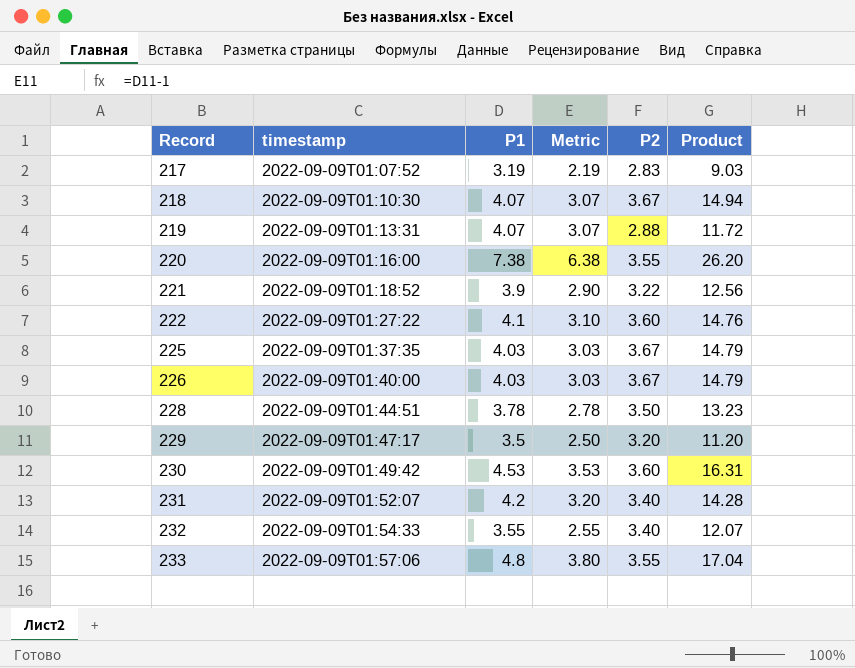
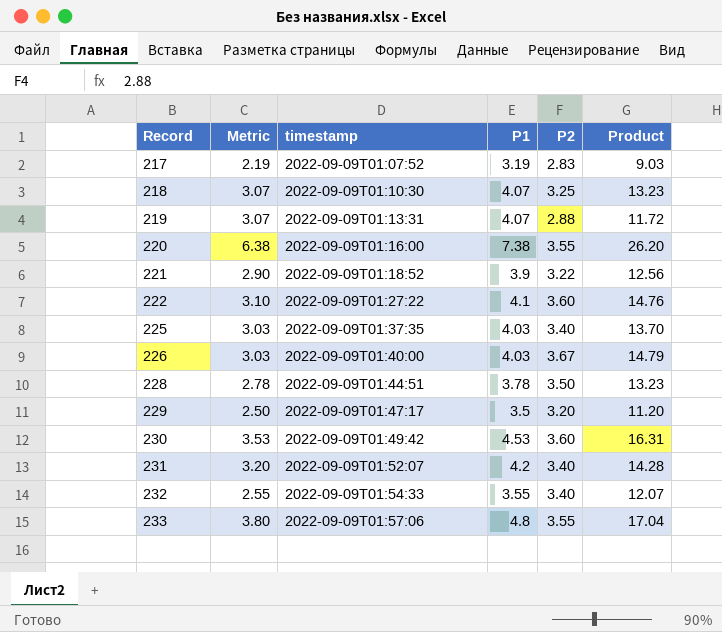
column Metric | position: 4 -> 2
218 | P2: 3.67 -> 3.25
218 | Product: 14.94 -> 13.23
225 | P2: 3.67 -> 3.40
225 | Product: 14.79 -> 13.70

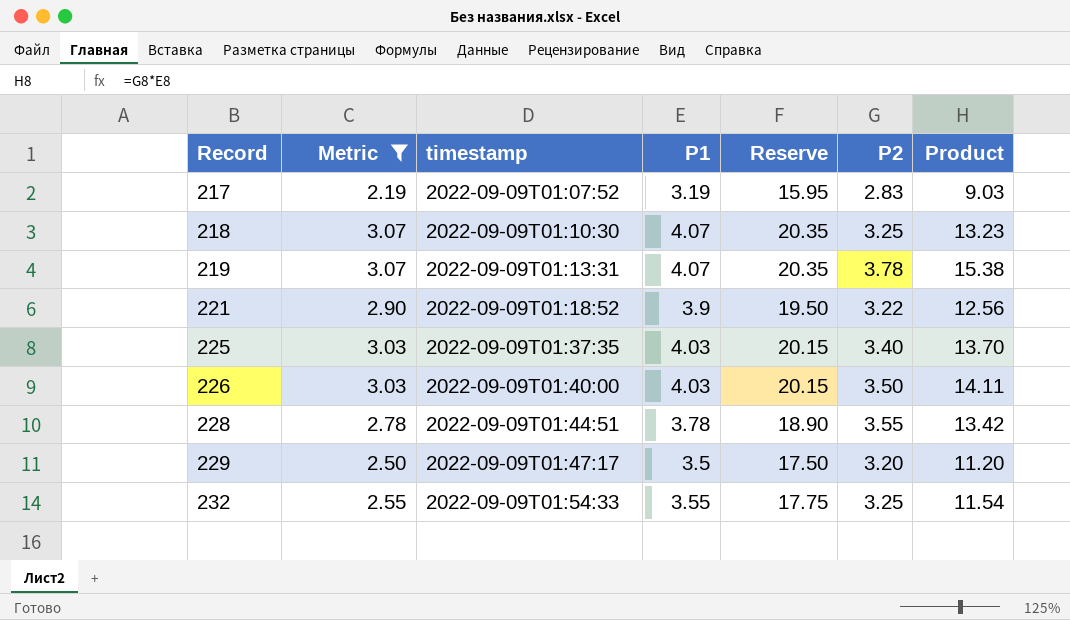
filter: none -> Metric <= 3.07
column Reserve | formula: none -> [P1] * 5
219 | P2: 2.88 -> 3.78
219 | Product: 11.72 -> 15.38
226 | P2: 3.67 -> 3.50
226 | Product: 14.79 -> 14.11
228 | P2: 3.50 -> 3.55
228 | Product: 13.23 -> 13.42
232 | P2: 3.40 -> 3.25
232 | Product: 12.07 -> 11.54

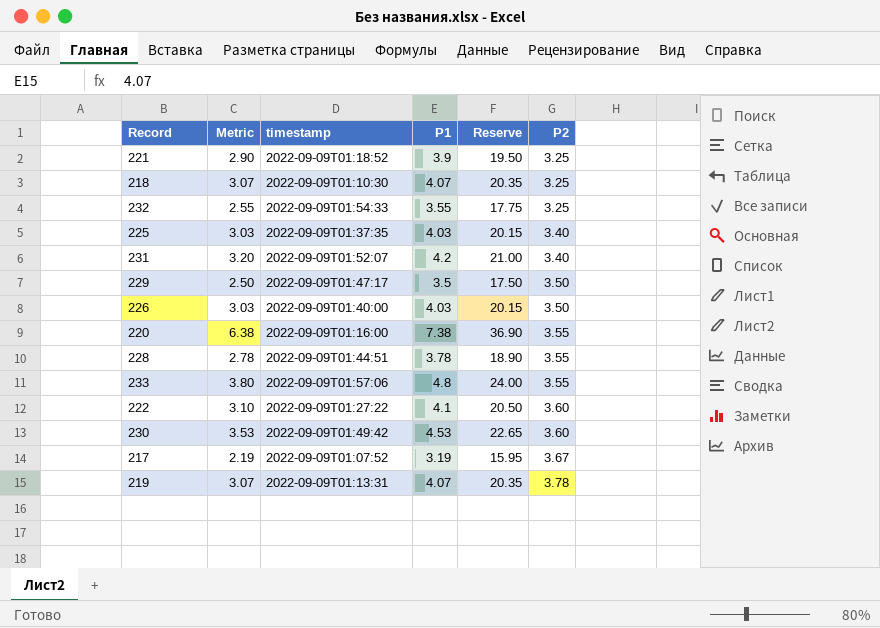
filter: Metric <= 3.07 -> none
row order: Record ascending -> P2 ascending
column Product | formula: [P1] * [P2] -> none
221 | P2: 3.22 -> 3.25
229 | P2: 3.20 -> 3.50
217 | P2: 2.83 -> 3.67

